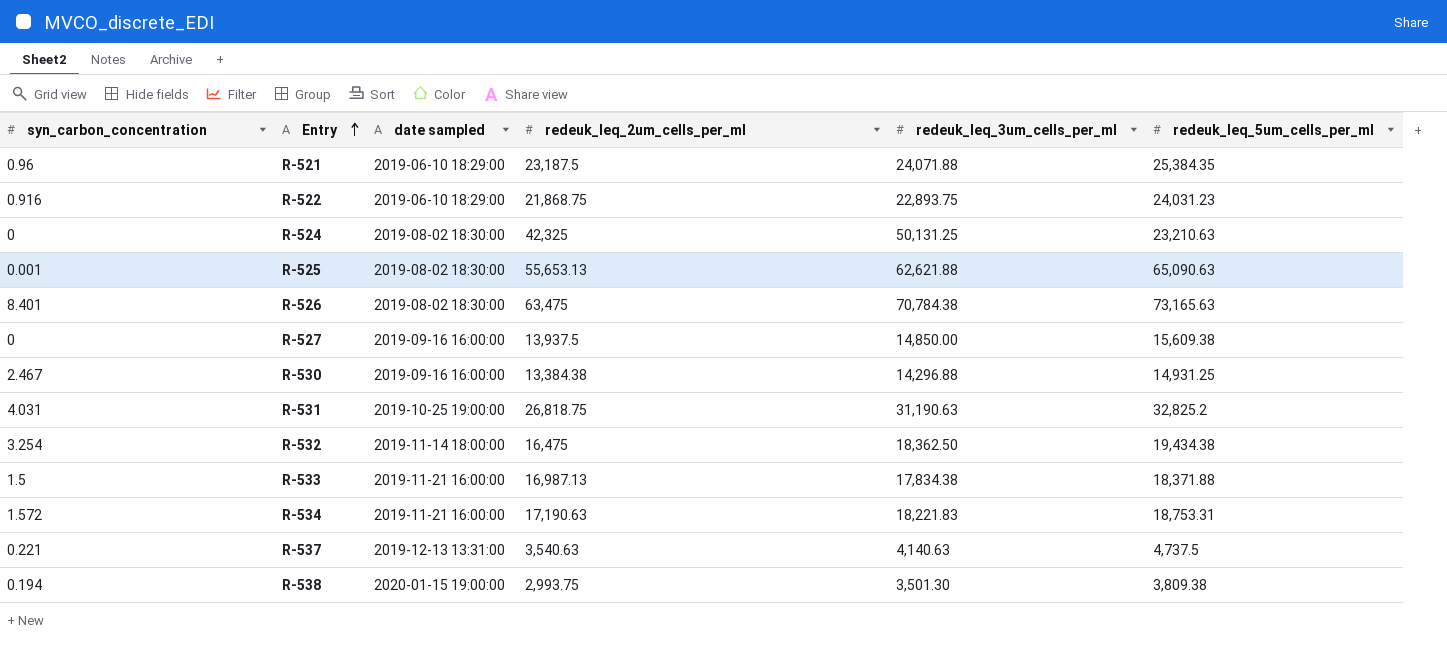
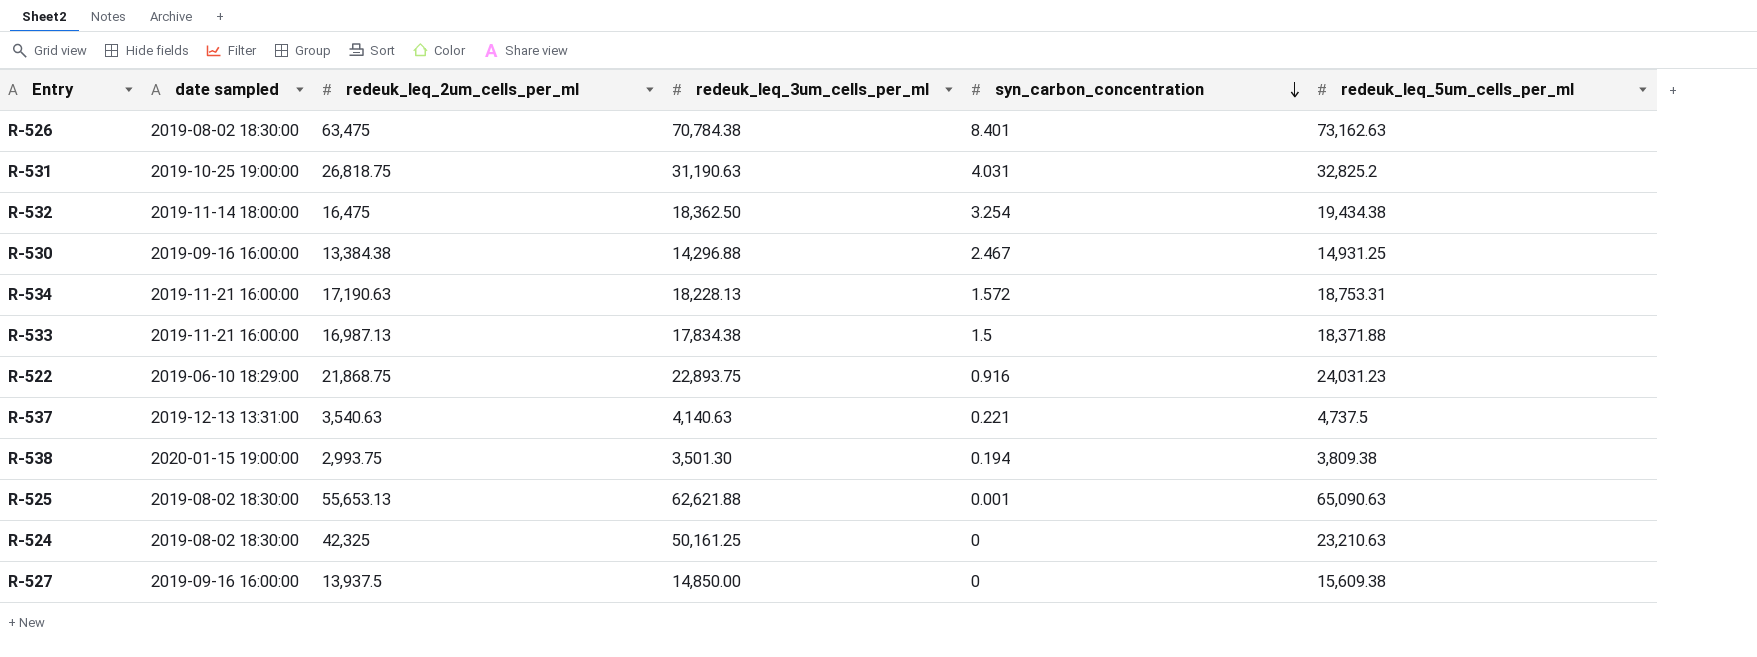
row order: Entry ascending -> syn_carbon_concentration descending
column syn_carbon_concentration | position: 1 -> 5
row R-521: 0.96 | 2019-06-10 18:29:00 | 23,187.5 | 24,071.88 | 25,384.35 -> none
R-526 | redeuk_leq_5um_cells_per_ml: 73,165.63 -> 73,162.63
R-534 | redeuk_leq_3um_cells_per_ml: 18,221.83 -> 18,228.13
R-524 | redeuk_leq_3um_cells_per_ml: 50,131.25 -> 50,161.25

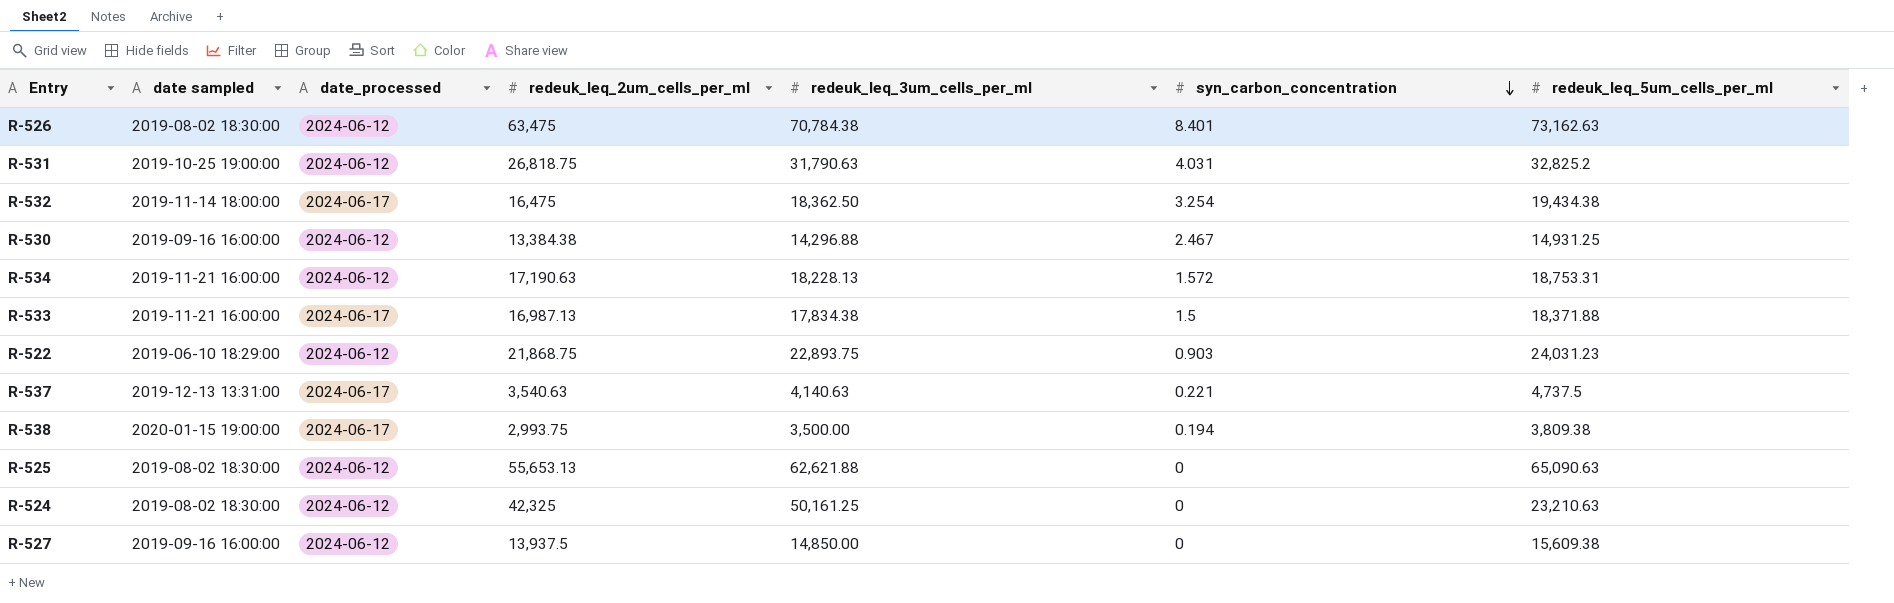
column date_processed | position: none -> 3
R-531 | redeuk_leq_3um_cells_per_ml: 31,190.63 -> 31,790.63
R-522 | syn_carbon_concentration: 0.916 -> 0.903
R-538 | redeuk_leq_3um_cells_per_ml: 3,501.30 -> 3,500.00
R-525 | syn_carbon_concentration: 0.001 -> 0

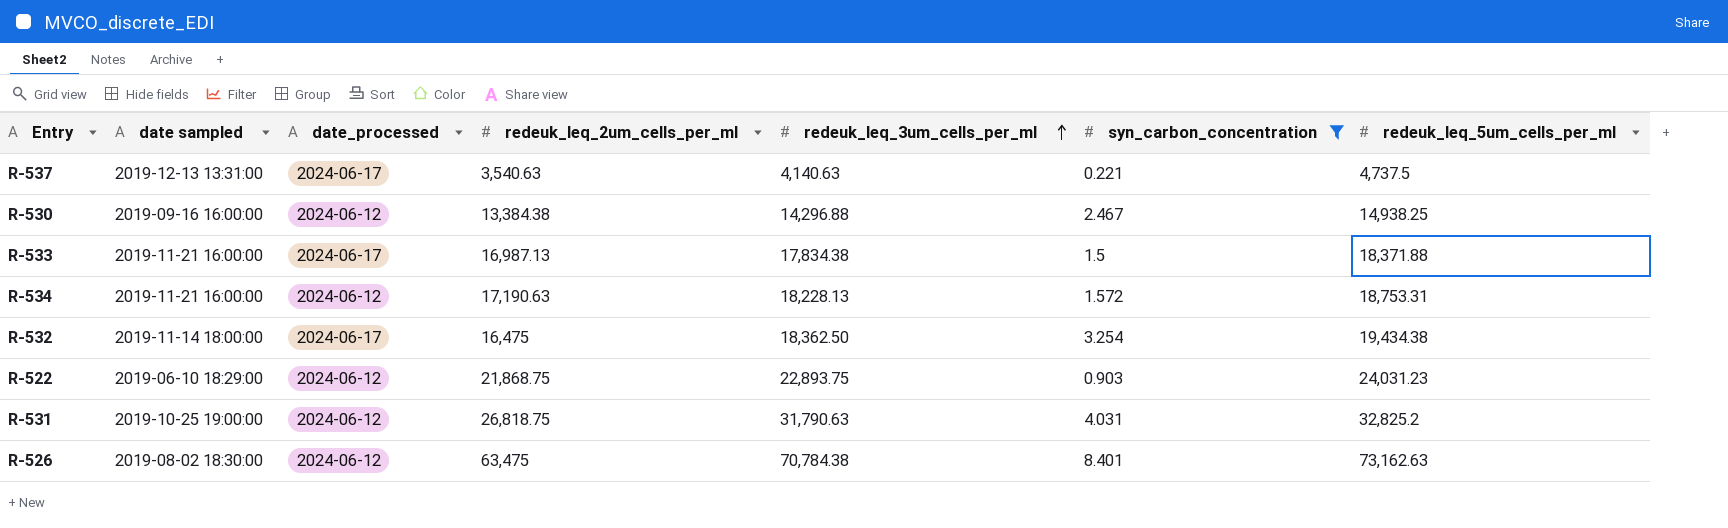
filter: none -> syn_carbon_concentration >= 0.221
row order: syn_carbon_concentration descending -> redeuk_leq_3um_cells_per_ml ascending
R-530 | redeuk_leq_5um_cells_per_ml: 14,931.25 -> 14,938.25

